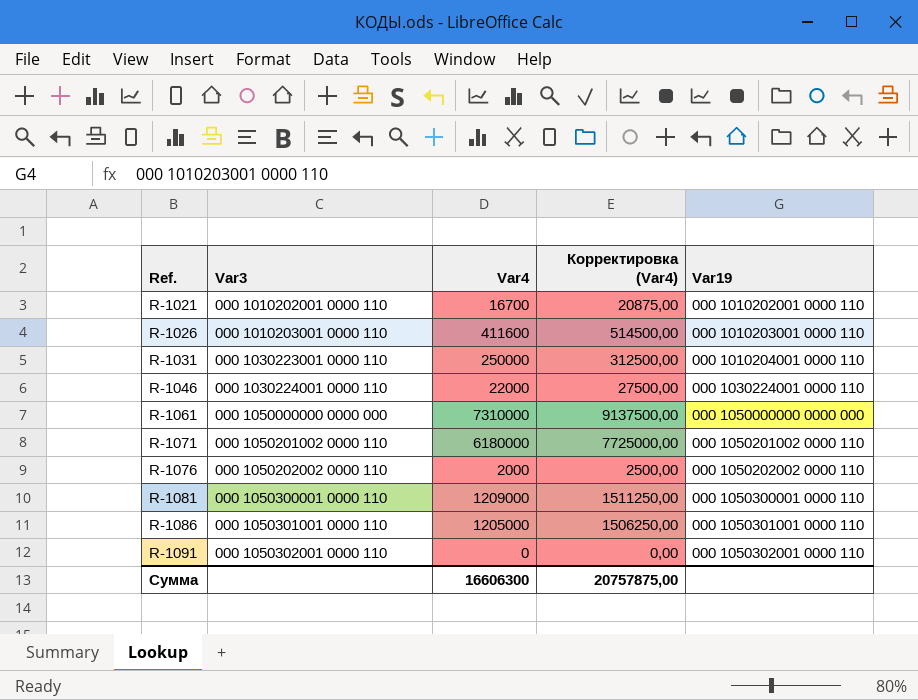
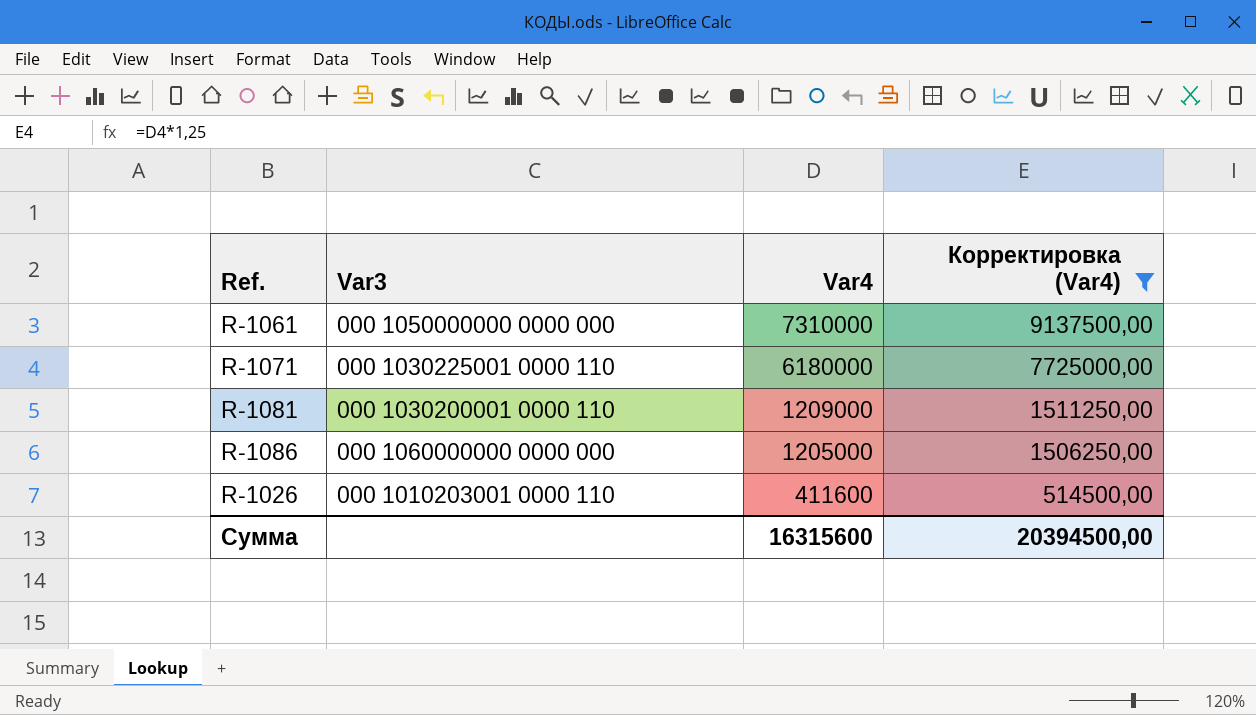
filter: none -> Корректировка (Var4) >= 514500,00
row order: Ref. ascending -> Var4 descending
column Var19 | position: 5 -> none
R-1071 | Var3: 000 1050201002 0000 110 -> 000 1030225001 0000 110
R-1081 | Var3: 000 1050300001 0000 110 -> 000 1030200001 0000 110
R-1086 | Var3: 000 1050301001 0000 110 -> 000 1060000000 0000 000
Сумма | Var4: 16606300 -> 16315600
Сумма | Корректировка (Var4): 20757875,00 -> 20394500,00

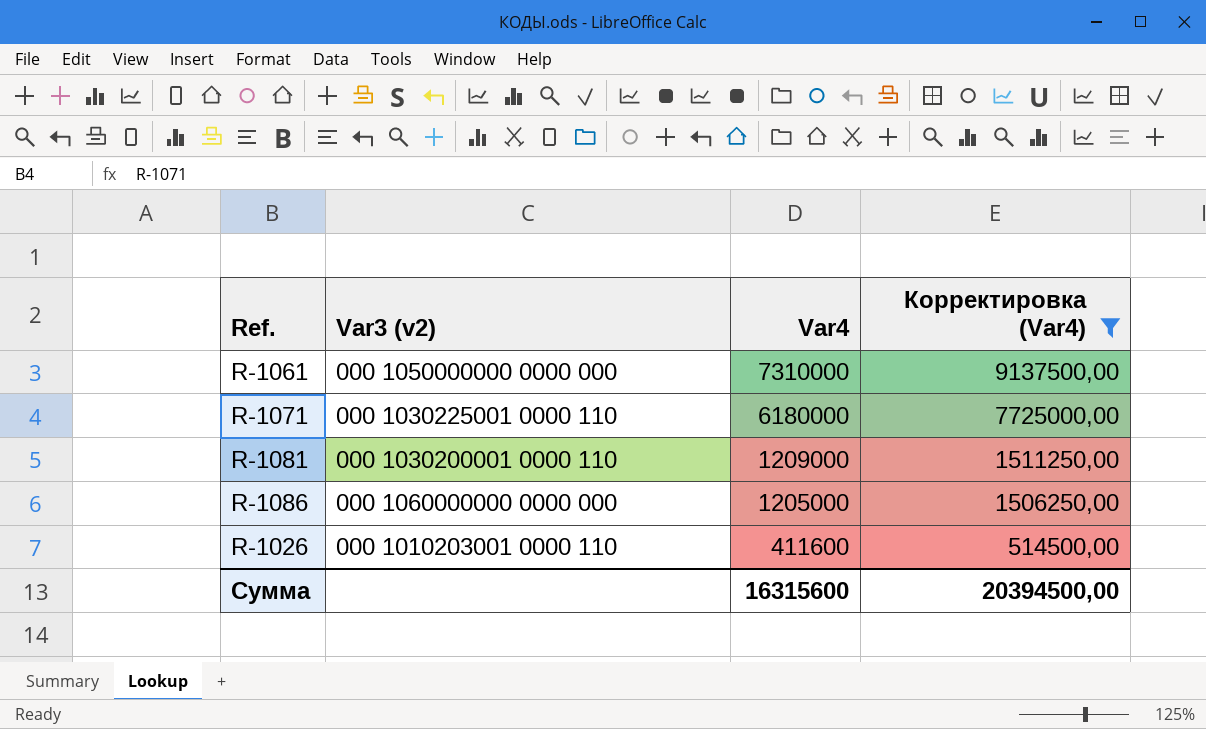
column name: Var3 -> Var3 (v2)

